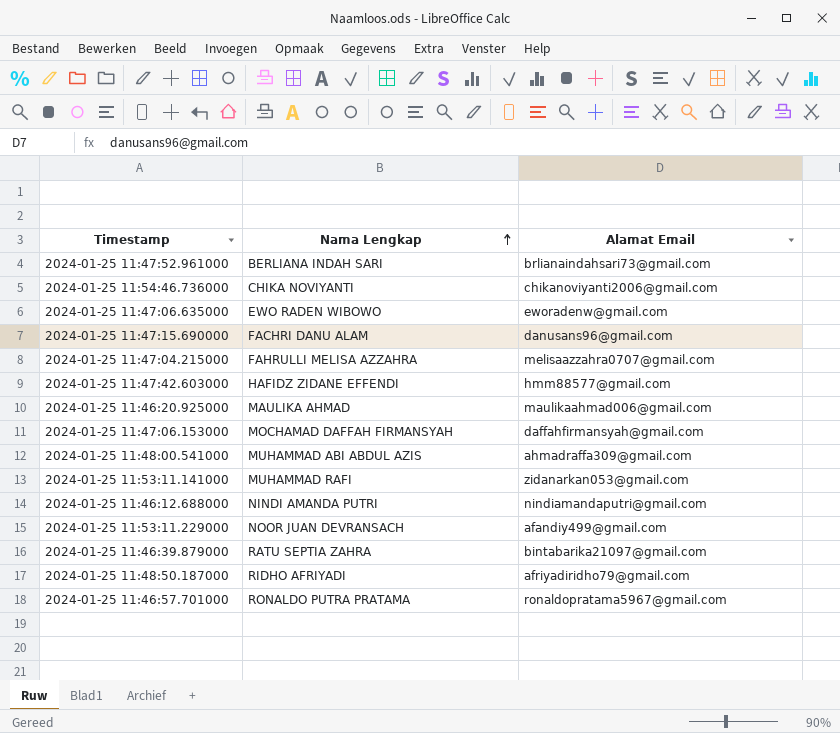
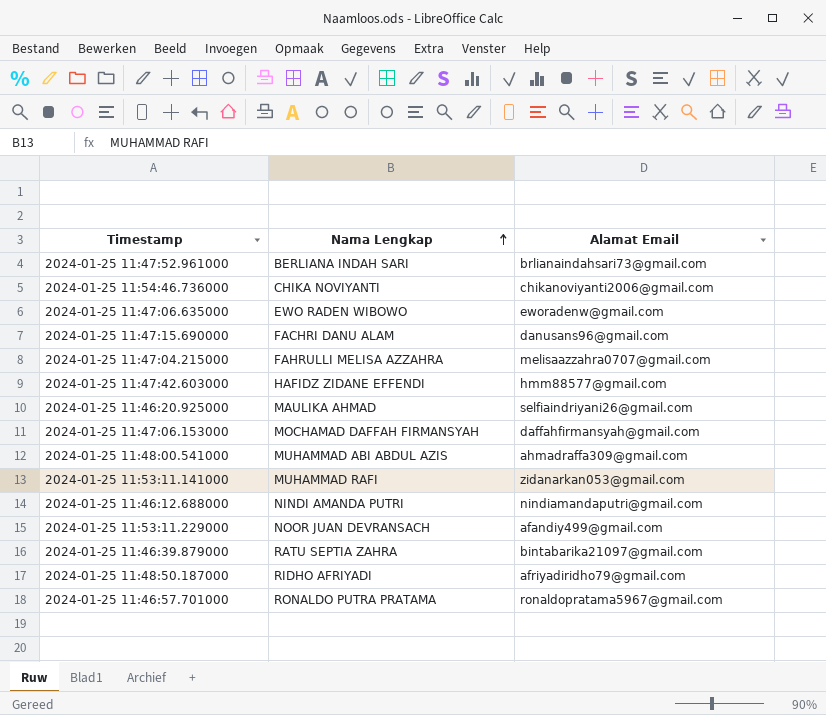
2024-01-25 11:46:20.925000 | Alamat Email: maulikaahmad006@gmail.com -> selfiaindriyani26@gmail.com

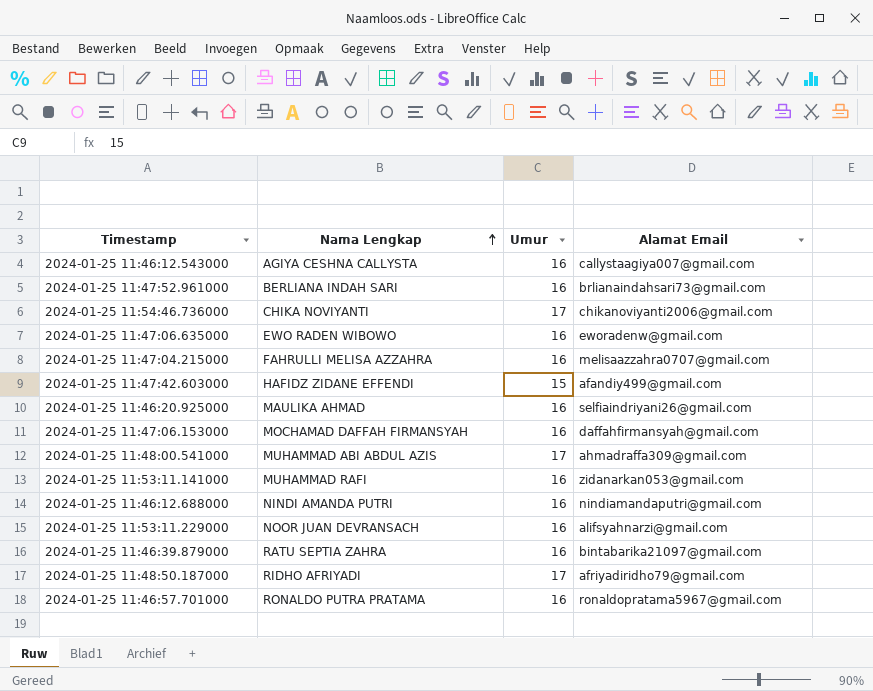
column Umur | position: none -> 3
row 2024-01-25 11:47:15.690000: FACHRI DANU ALAM | danusans96@gmail.com -> none
row 2024-01-25 11:46:12.543000: none -> AGIYA CESHNA CALLYSTA | 16 | callystaagiya007@gmail.com
2024-01-25 11:47:42.603000 | Alamat Email: hmm88577@gmail.com -> afandiy499@gmail.com
2024-01-25 11:53:11.229000 | Alamat Email: afandiy499@gmail.com -> alifsyahnarzi@gmail.com

